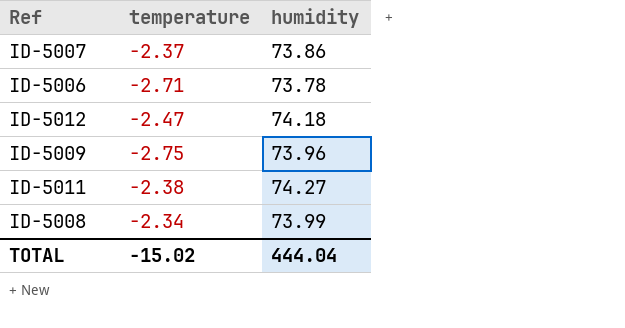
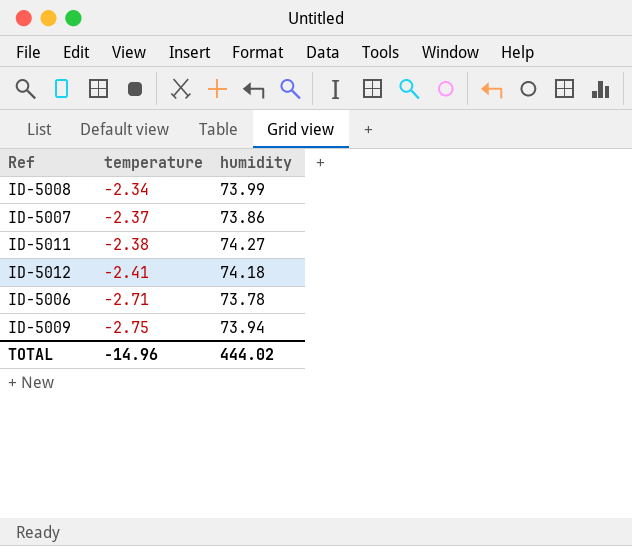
row order: none -> temperature descending
ID-5012 | temperature: -2.47 -> -2.41
ID-5009 | humidity: 73.96 -> 73.94
TOTAL | temperature: -15.02 -> -14.96
TOTAL | humidity: 444.04 -> 444.02

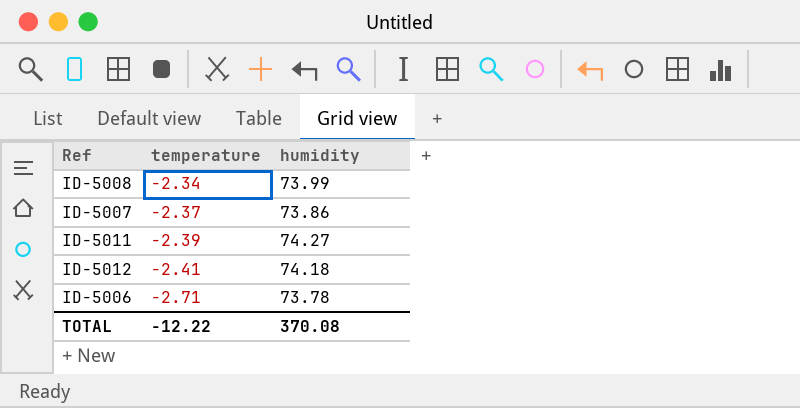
row ID-5009: -2.75 | 73.94 -> none
ID-5011 | temperature: -2.38 -> -2.39
TOTAL | temperature: -14.96 -> -12.22
TOTAL | humidity: 444.02 -> 370.08

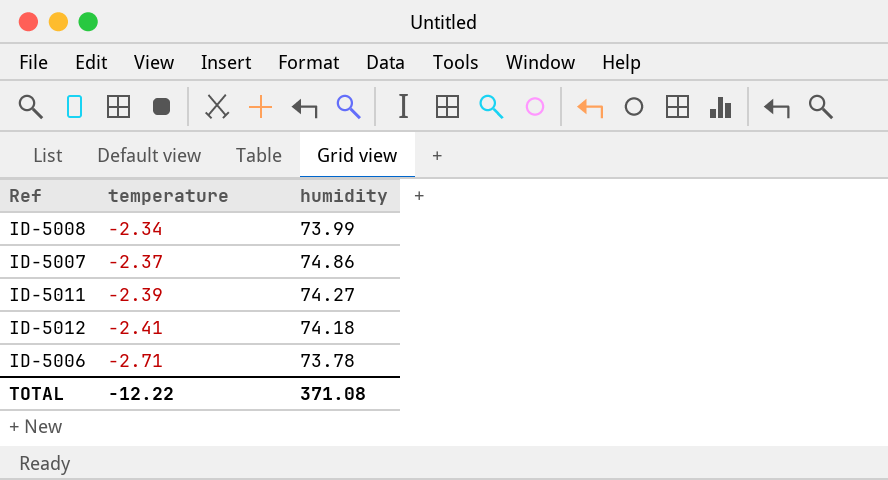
ID-5007 | humidity: 73.86 -> 74.86
TOTAL | humidity: 370.08 -> 371.08

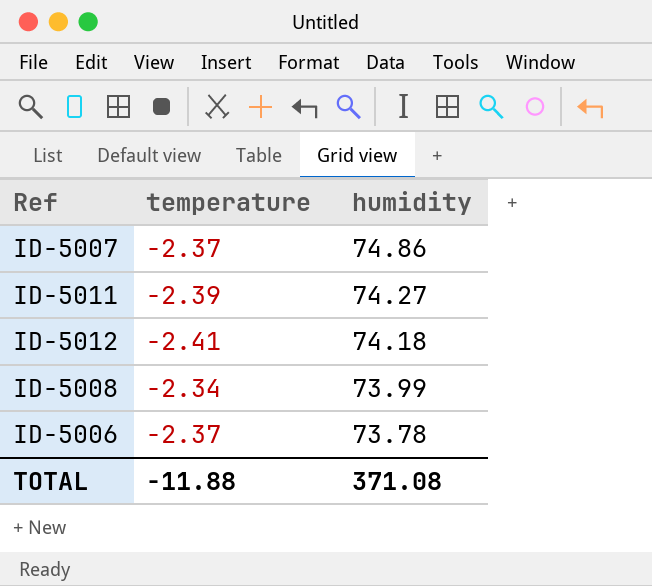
row order: temperature descending -> humidity descending
ID-5006 | temperature: -2.71 -> -2.37
TOTAL | temperature: -12.22 -> -11.88

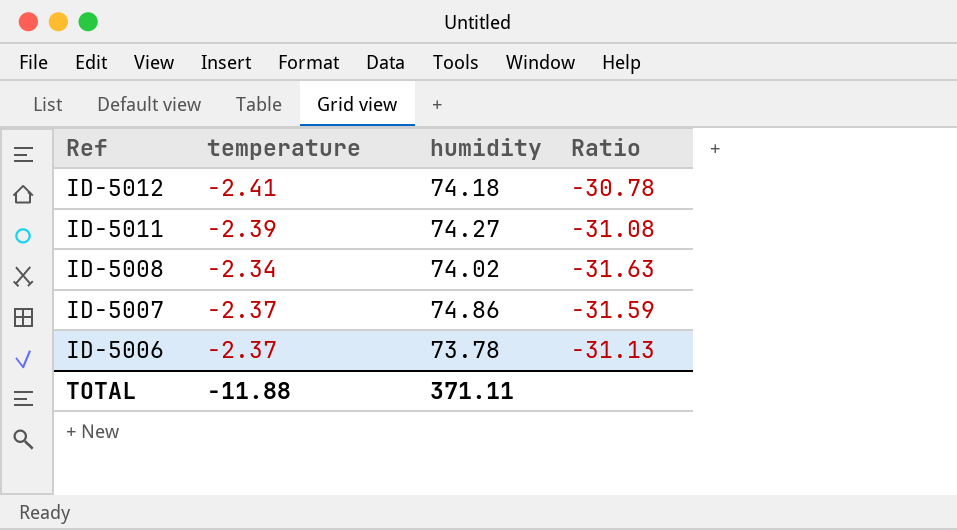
row order: humidity descending -> Ref descending
column Ratio | formula: none -> [humidity] / [temperature]
ID-5008 | humidity: 73.99 -> 74.02
TOTAL | humidity: 371.08 -> 371.11

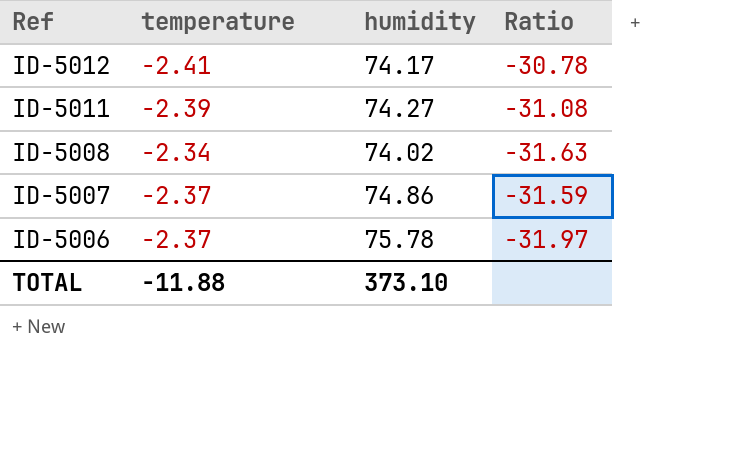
ID-5012 | humidity: 74.18 -> 74.17
ID-5006 | humidity: 73.78 -> 75.78
ID-5006 | Ratio: -31.13 -> -31.97
TOTAL | humidity: 371.11 -> 373.10

